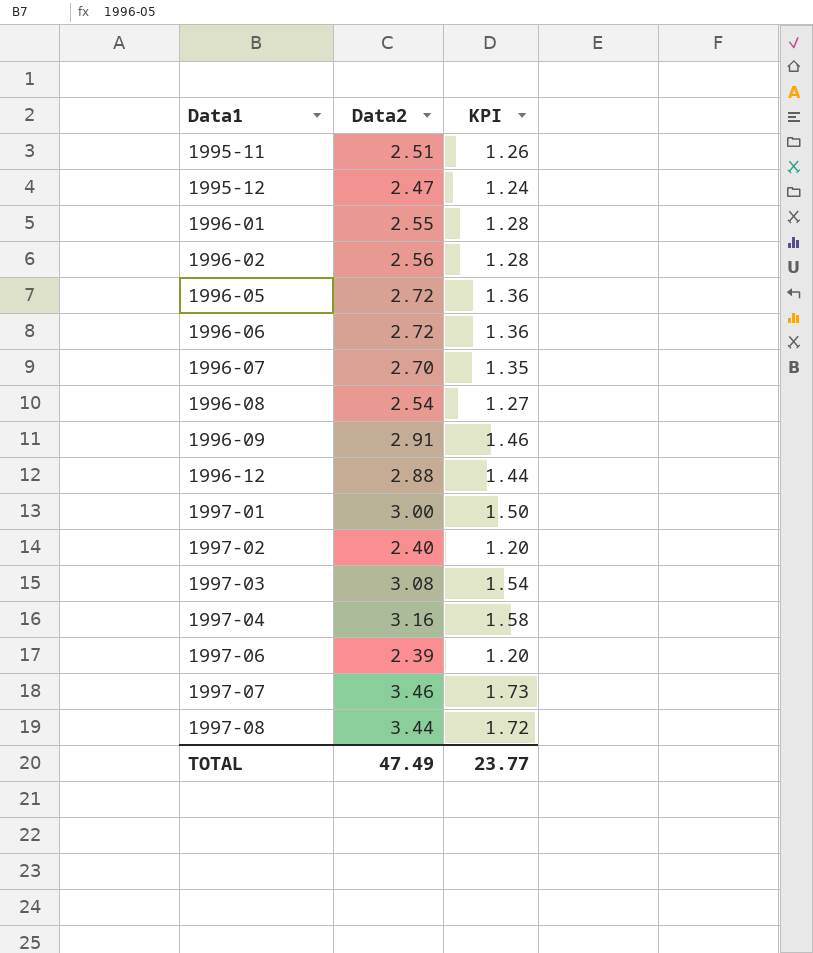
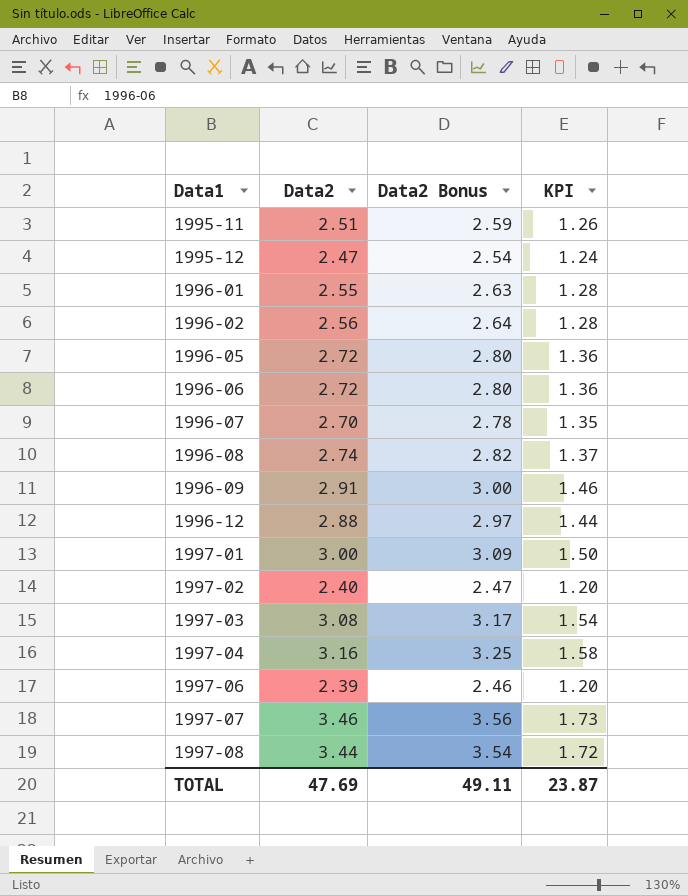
column Data2 Bonus | formula: none -> [Data2] * 1.03
1996-08 | Data2: 2.54 -> 2.74
1996-08 | KPI: 1.27 -> 1.37
TOTAL | Data2: 47.49 -> 47.69
TOTAL | KPI: 23.77 -> 23.87

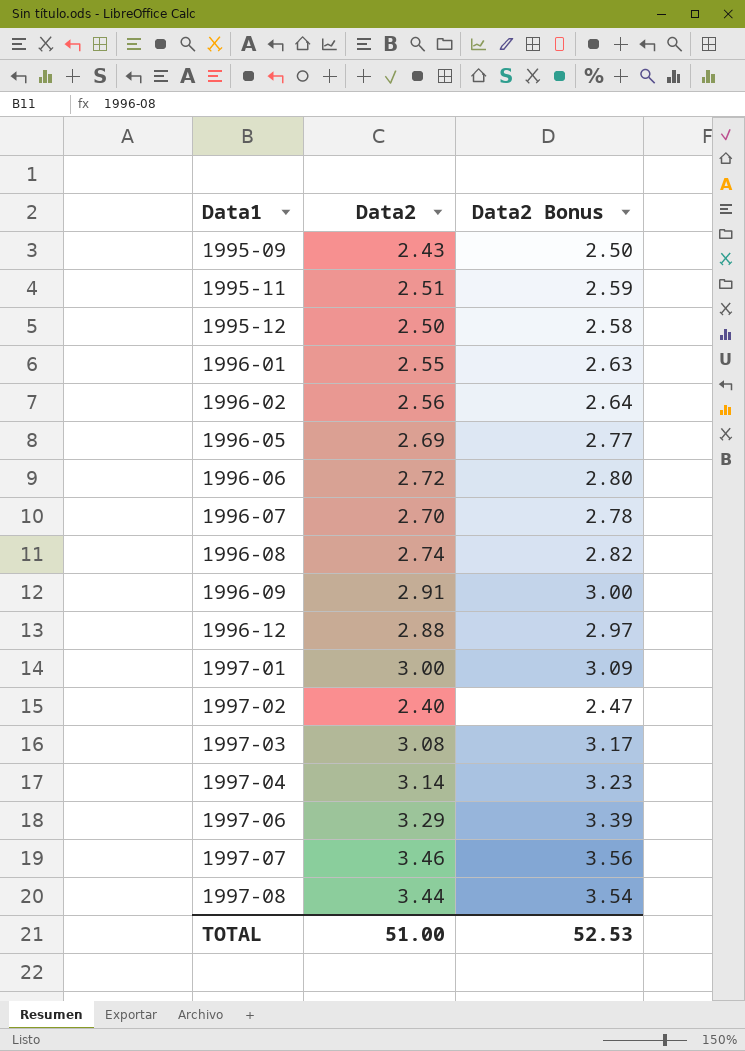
column KPI | formula: [Data2] * 0.5 -> none
row 1995-09: none -> 2.43 | 2.50
1995-12 | Data2: 2.47 -> 2.50
1995-12 | Data2 Bonus: 2.54 -> 2.58
1996-05 | Data2: 2.72 -> 2.69
1996-05 | Data2 Bonus: 2.80 -> 2.77
1997-04 | Data2: 3.16 -> 3.14
1997-04 | Data2 Bonus: 3.25 -> 3.23
1997-06 | Data2: 2.39 -> 3.29
1997-06 | Data2 Bonus: 2.46 -> 3.39
TOTAL | Data2: 47.69 -> 51.00
TOTAL | Data2 Bonus: 49.11 -> 52.53

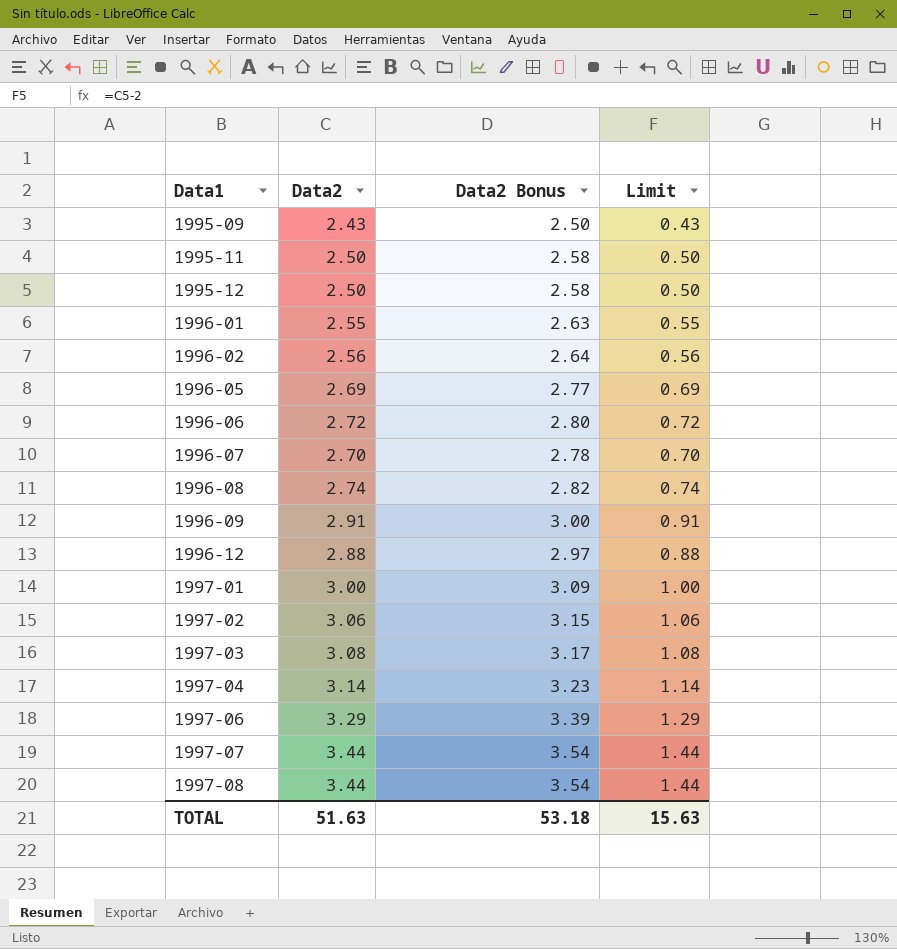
column Limit | formula: none -> [Data2] - 2
1995-11 | Data2: 2.51 -> 2.50
1995-11 | Data2 Bonus: 2.59 -> 2.58
1997-02 | Data2: 2.40 -> 3.06
1997-02 | Data2 Bonus: 2.47 -> 3.15
1997-07 | Data2: 3.46 -> 3.44
1997-07 | Data2 Bonus: 3.56 -> 3.54
TOTAL | Data2: 51.00 -> 51.63
TOTAL | Data2 Bonus: 52.53 -> 53.18

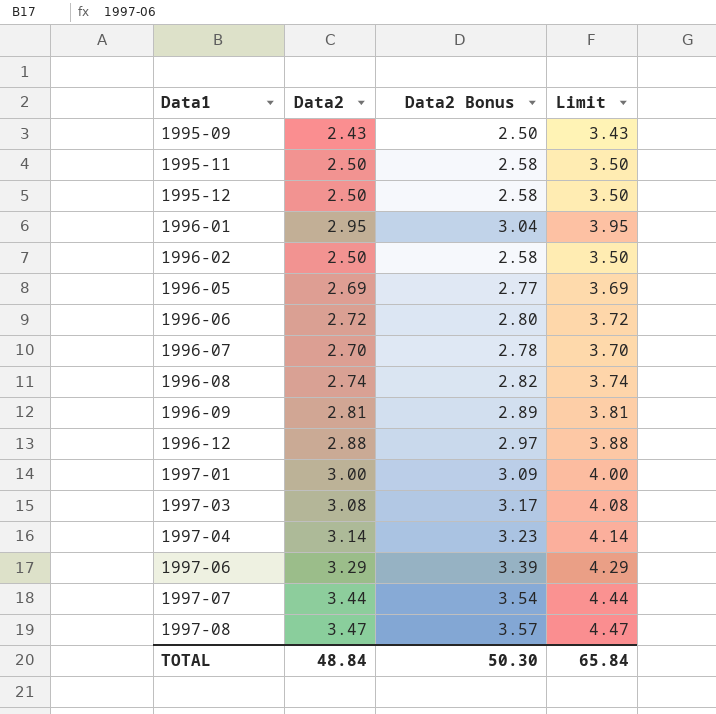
column Limit | formula: [Data2] - 2 -> [Data2] + 1
row 1997-02: 3.06 | 3.15 | 1.06 -> none
1996-01 | Data2: 2.55 -> 2.95
1996-01 | Data2 Bonus: 2.63 -> 3.04
1996-02 | Data2: 2.56 -> 2.50
1996-02 | Data2 Bonus: 2.64 -> 2.58
1996-09 | Data2: 2.91 -> 2.81
1996-09 | Data2 Bonus: 3.00 -> 2.89
1997-08 | Data2: 3.44 -> 3.47
1997-08 | Data2 Bonus: 3.54 -> 3.57
TOTAL | Data2: 51.63 -> 48.84
TOTAL | Data2 Bonus: 53.18 -> 50.30
TOTAL | Limit: 15.63 -> 65.84

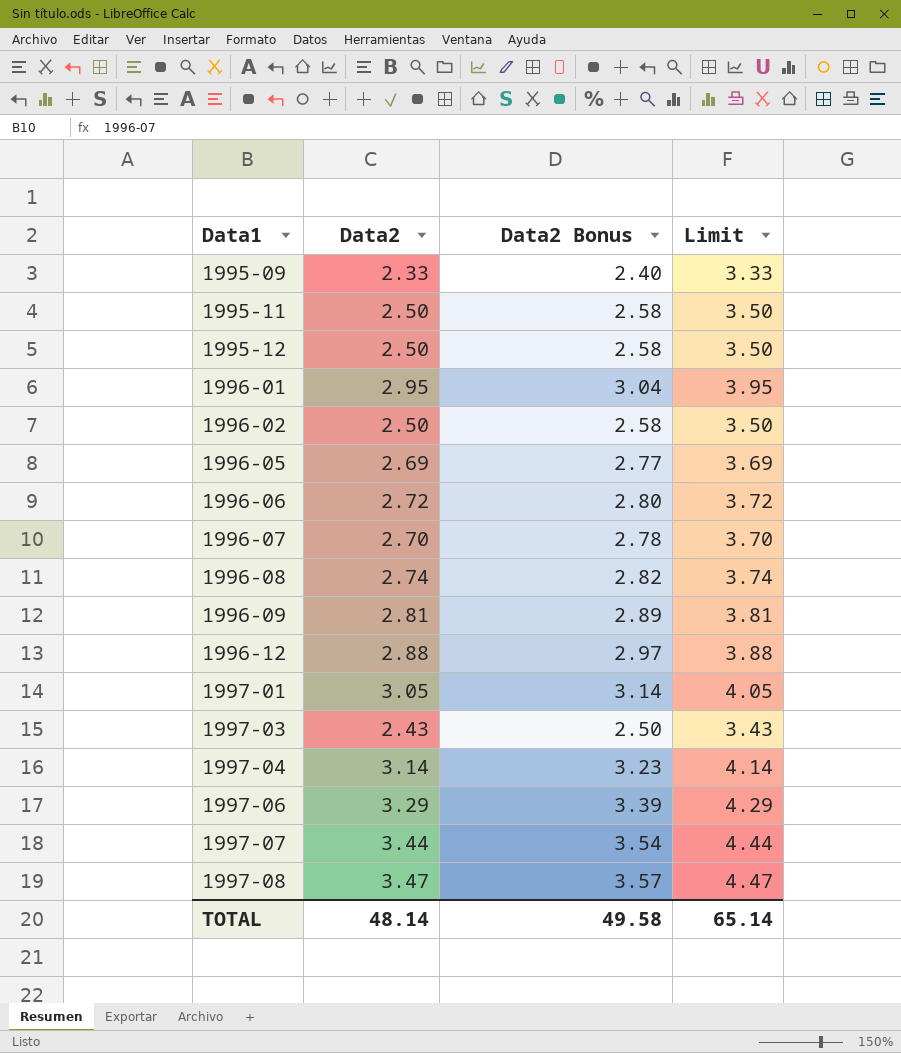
1995-09 | Data2: 2.43 -> 2.33
1995-09 | Data2 Bonus: 2.50 -> 2.40
1995-09 | Limit: 3.43 -> 3.33
1997-01 | Data2: 3.00 -> 3.05
1997-01 | Data2 Bonus: 3.09 -> 3.14
1997-01 | Limit: 4.00 -> 4.05
1997-03 | Data2: 3.08 -> 2.43
1997-03 | Data2 Bonus: 3.17 -> 2.50
1997-03 | Limit: 4.08 -> 3.43
TOTAL | Data2: 48.84 -> 48.14
TOTAL | Data2 Bonus: 50.30 -> 49.58
TOTAL | Limit: 65.84 -> 65.14

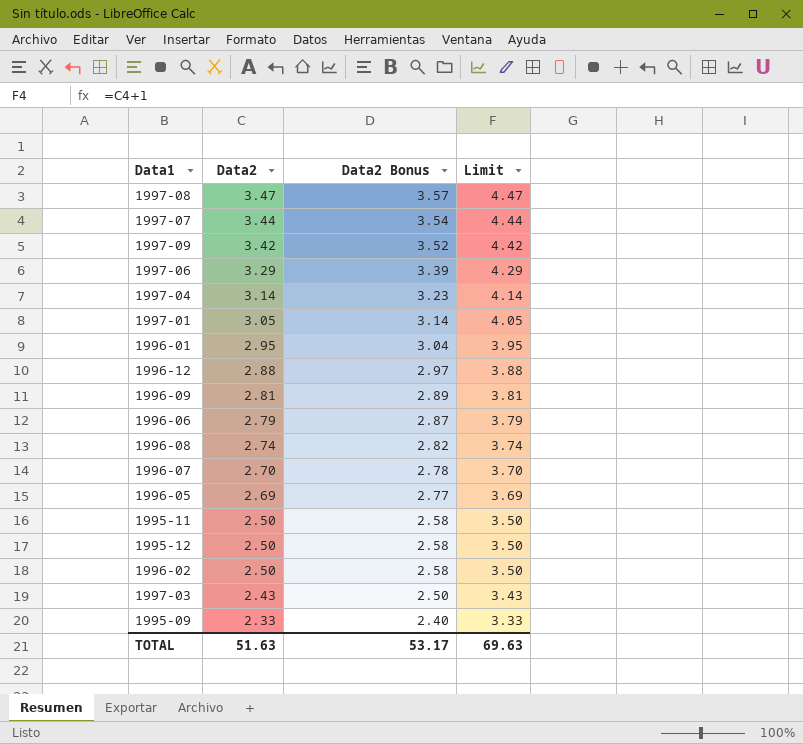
row order: Data1 ascending -> Data2 descending
row 1997-09: none -> 3.42 | 3.52 | 4.42
1996-06 | Data2: 2.72 -> 2.79
1996-06 | Data2 Bonus: 2.80 -> 2.87
1996-06 | Limit: 3.72 -> 3.79
TOTAL | Data2: 48.14 -> 51.63
TOTAL | Data2 Bonus: 49.58 -> 53.17
TOTAL | Limit: 65.14 -> 69.63

